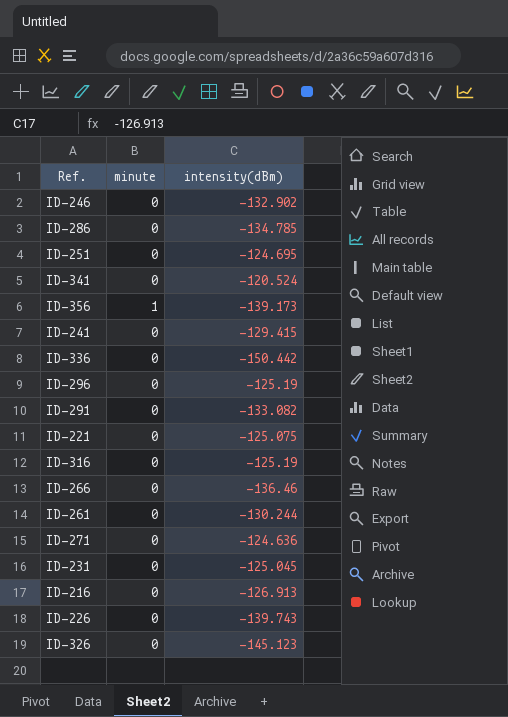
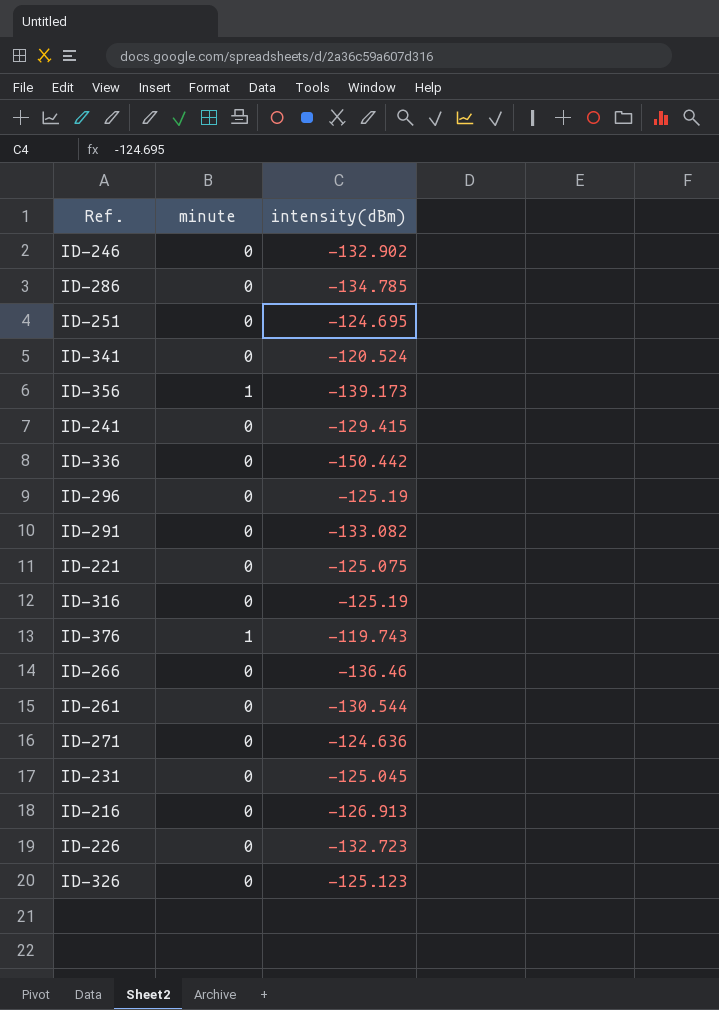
row ID-376: none -> 1 | -119.743
ID-261 | intensity(dBm): -130.244 -> -130.544
ID-226 | intensity(dBm): -139.743 -> -132.723
ID-326 | intensity(dBm): -145.123 -> -125.123

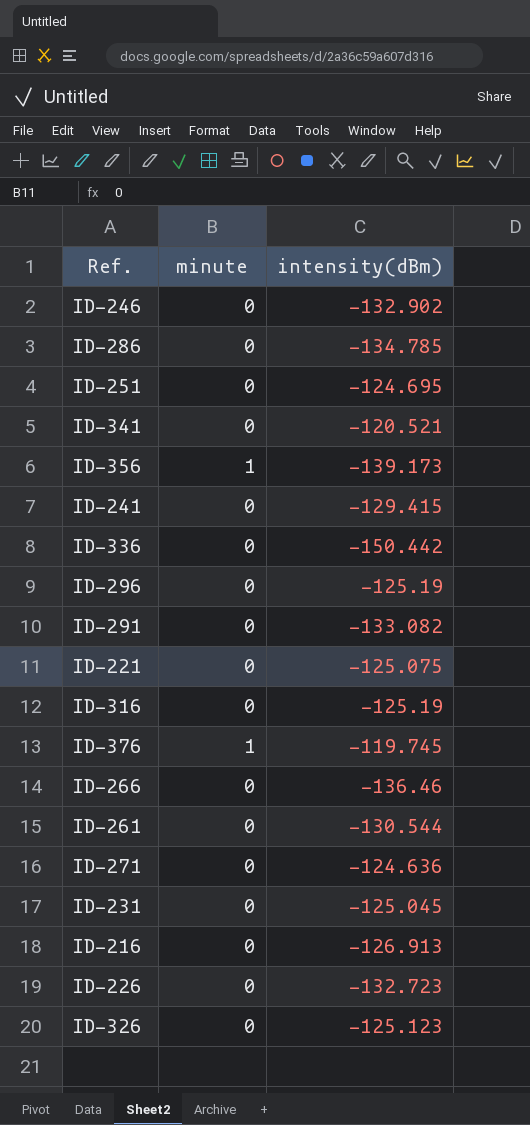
ID-341 | intensity(dBm): -120.524 -> -120.521
ID-376 | intensity(dBm): -119.743 -> -119.745

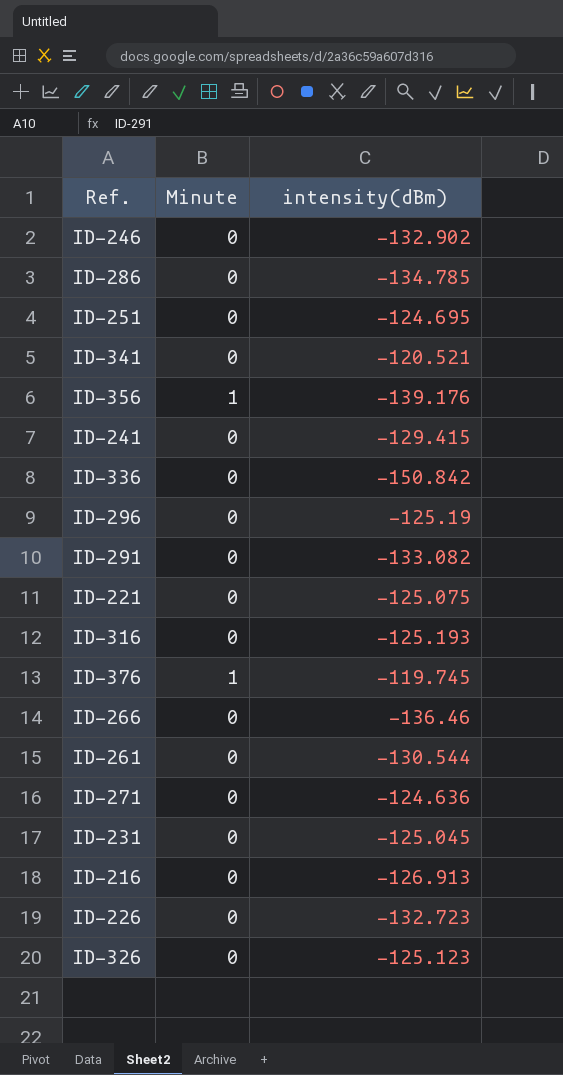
column name: minute -> Minute
ID-356 | intensity(dBm): -139.173 -> -139.176
ID-336 | intensity(dBm): -150.442 -> -150.842
ID-316 | intensity(dBm): -125.19 -> -125.193

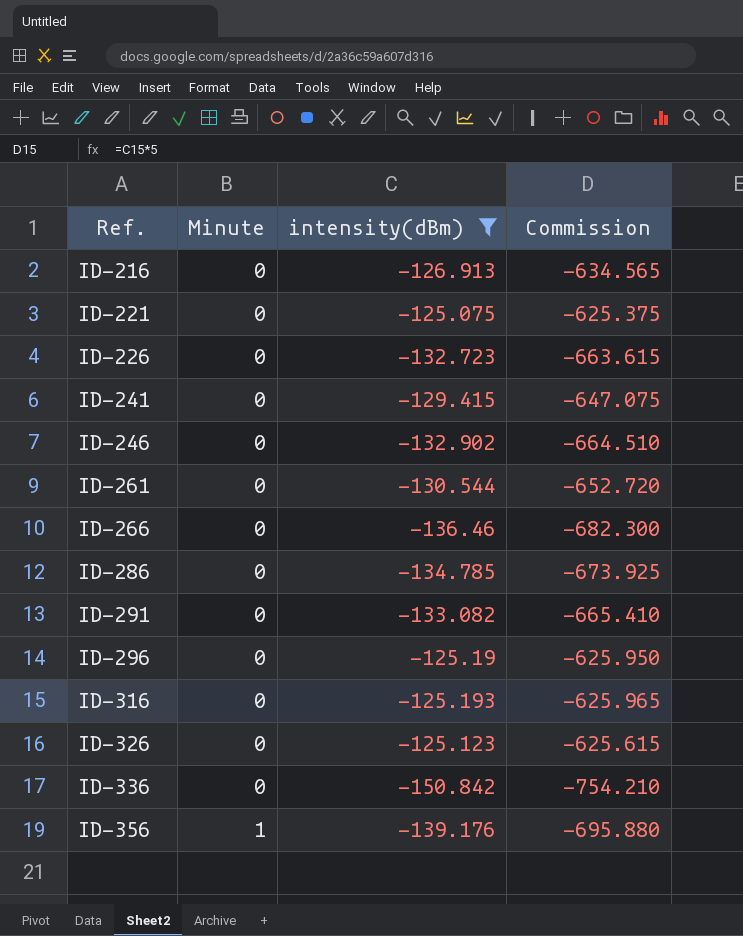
filter: none -> intensity(dBm) <= -125.075
row order: none -> Ref. ascending
column Commission | formula: none -> [intensity(dBm)] * 5

